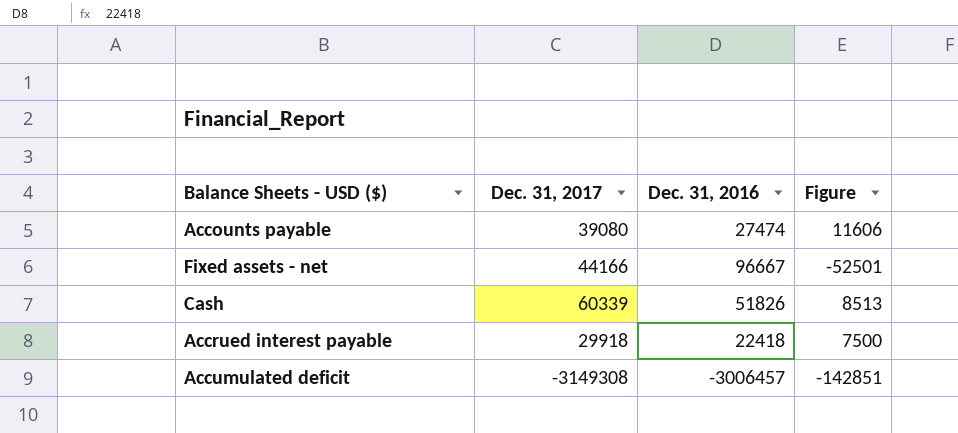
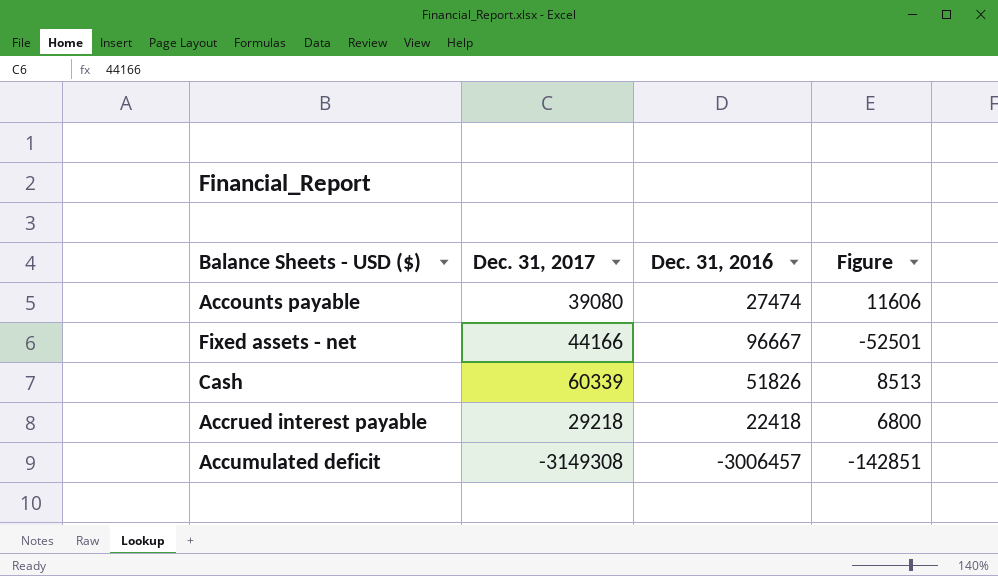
Accrued interest payable | Dec. 31, 2017: 29918 -> 29218
Accrued interest payable | Figure: 7500 -> 6800

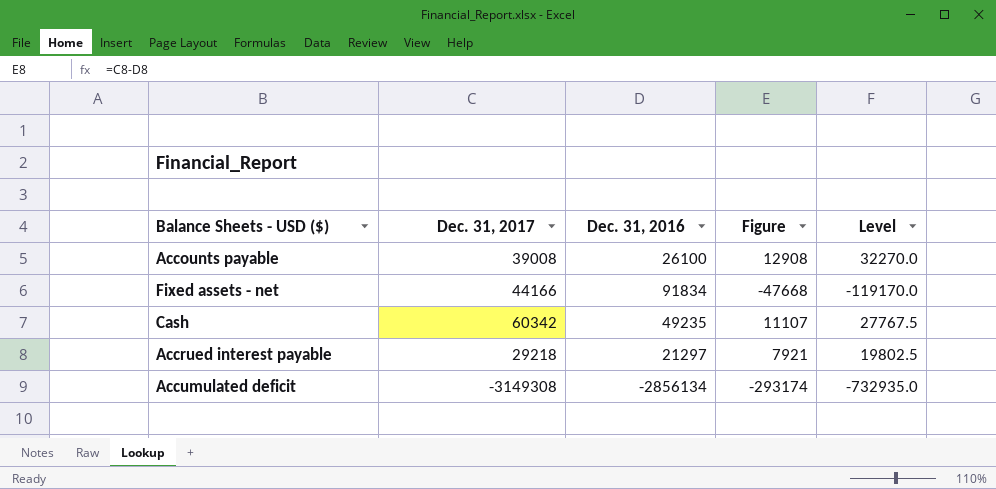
column Level | formula: none -> [Figure] * 2.5
Accounts payable | Dec. 31, 2017: 39080 -> 39008
Accounts payable | Dec. 31, 2016: 27474 -> 26100
Accounts payable | Figure: 11606 -> 12908
Fixed assets - net | Dec. 31, 2016: 96667 -> 91834
Fixed assets - net | Figure: -52501 -> -47668
Cash | Dec. 31, 2017: 60339 -> 60342
Cash | Dec. 31, 2016: 51826 -> 49235
Cash | Figure: 8513 -> 11107
Accrued interest payable | Dec. 31, 2016: 22418 -> 21297
Accrued interest payable | Figure: 6800 -> 7921
Accumulated deficit | Dec. 31, 2016: -3006457 -> -2856134
Accumulated deficit | Figure: -142851 -> -293174

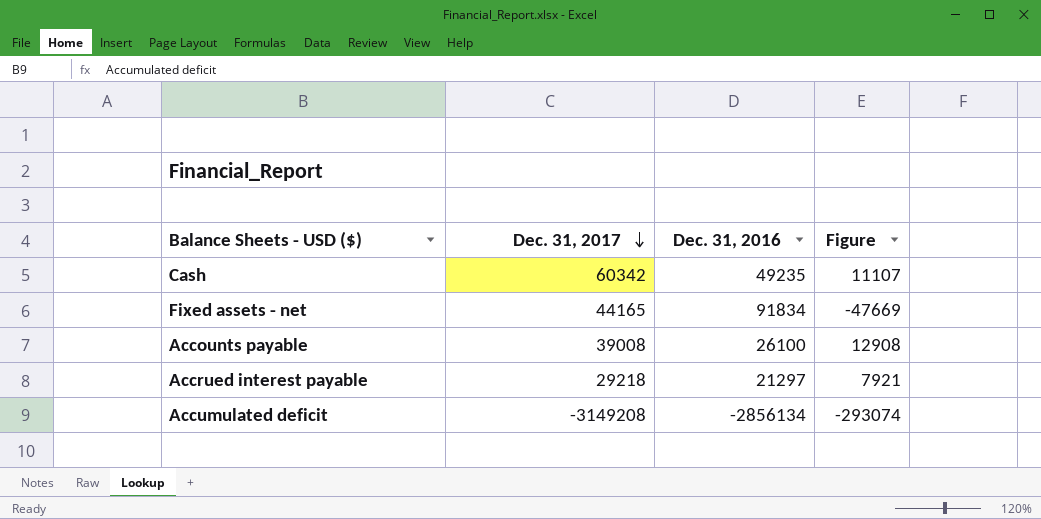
row order: none -> Dec. 31, 2017 descending
column Level | formula: [Figure] * 2.5 -> none
Fixed assets - net | Dec. 31, 2017: 44166 -> 44165
Fixed assets - net | Figure: -47668 -> -47669
Accumulated deficit | Dec. 31, 2017: -3149308 -> -3149208
Accumulated deficit | Figure: -293174 -> -293074

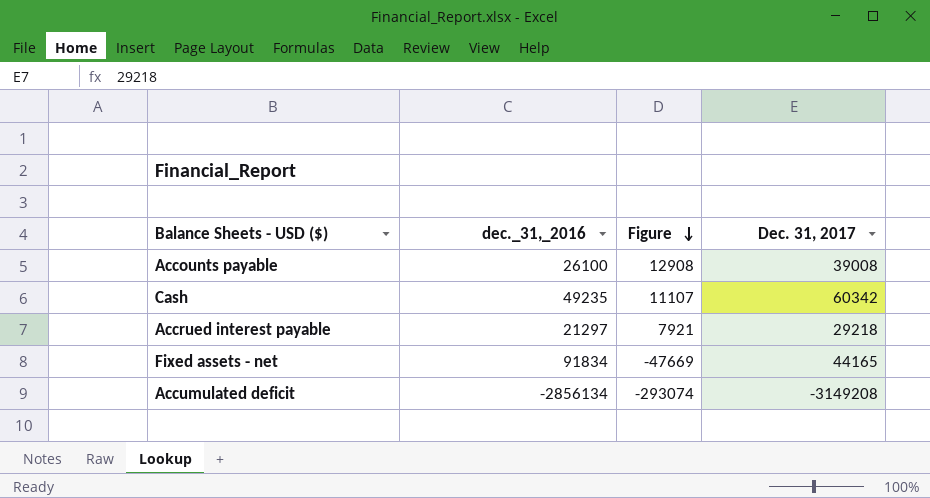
row order: Dec. 31, 2017 descending -> Figure descending
column name: Dec. 31, 2016 -> dec._31,_2016
column Dec. 31, 2017 | position: 2 -> 4

